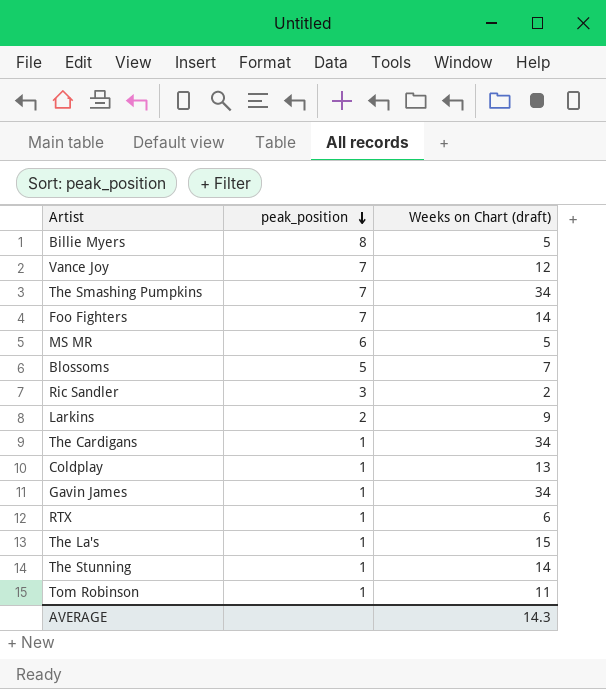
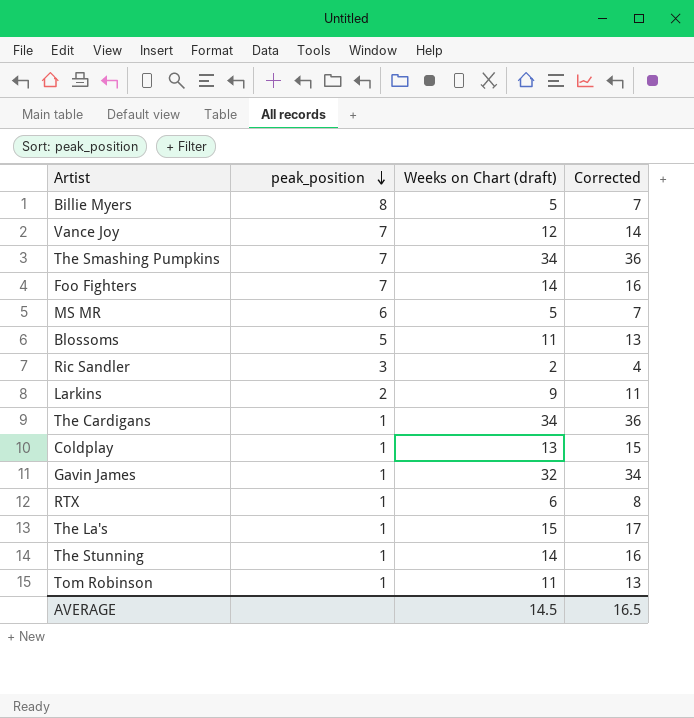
column Corrected | formula: none -> [Weeks on Chart (draft)] + 2
Blossoms | Weeks on Chart (draft): 7 -> 11
Gavin James | Weeks on Chart (draft): 34 -> 32
AVERAGE | Weeks on Chart (draft): 14.3 -> 14.5

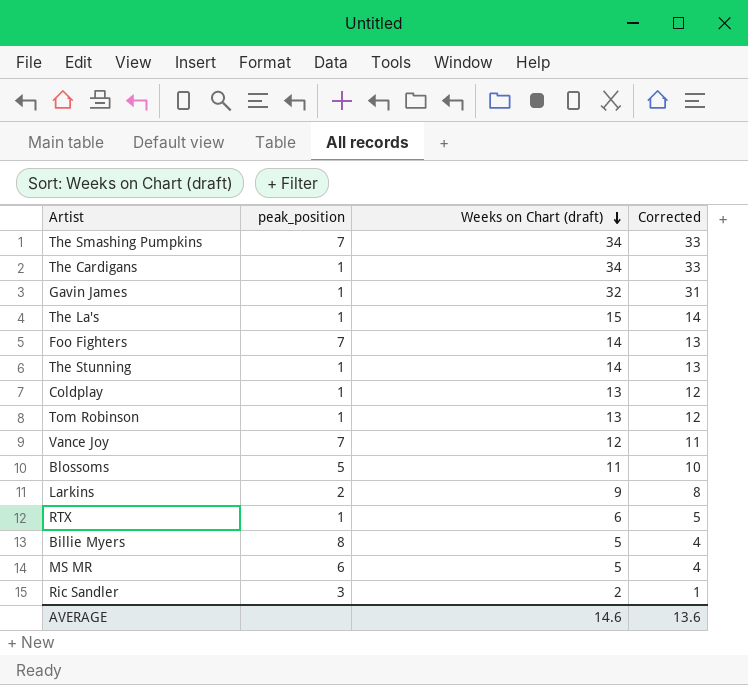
row order: peak_position descending -> Weeks on Chart (draft) descending
column Corrected | formula: [Weeks on Chart (draft)] + 2 -> [Weeks on Chart (draft)] - 1
Tom Robinson | Weeks on Chart (draft): 11 -> 13
AVERAGE | Weeks on Chart (draft): 14.5 -> 14.6
AVERAGE | Corrected: 16.5 -> 13.6

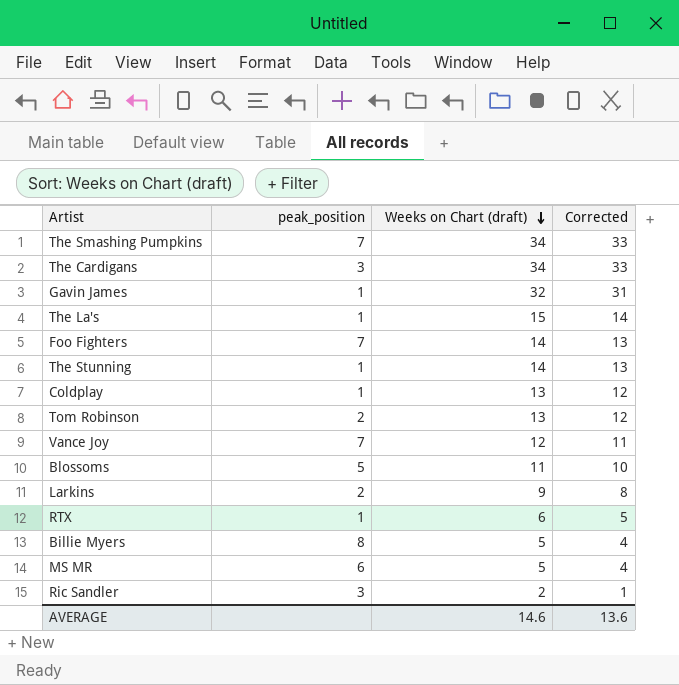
The Cardigans | peak_position: 1 -> 3
Tom Robinson | peak_position: 1 -> 2

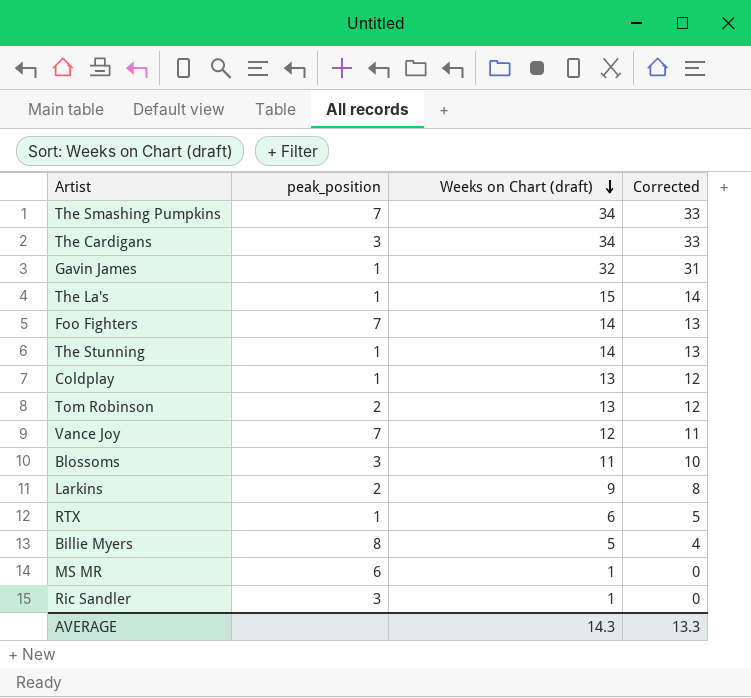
Blossoms | peak_position: 5 -> 3
MS MR | Weeks on Chart (draft): 5 -> 1
MS MR | Corrected: 4 -> 0
Ric Sandler | Weeks on Chart (draft): 2 -> 1
Ric Sandler | Corrected: 1 -> 0
AVERAGE | Weeks on Chart (draft): 14.6 -> 14.3
AVERAGE | Corrected: 13.6 -> 13.3

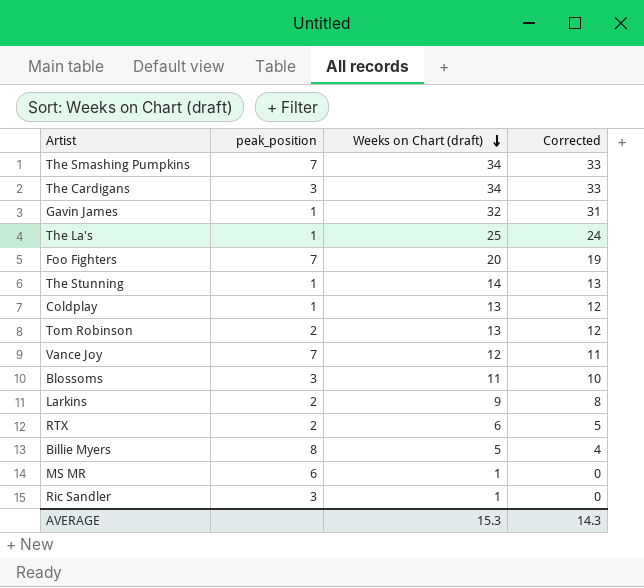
The La's | Weeks on Chart (draft): 15 -> 25
The La's | Corrected: 14 -> 24
Foo Fighters | Weeks on Chart (draft): 14 -> 20
Foo Fighters | Corrected: 13 -> 19
RTX | peak_position: 1 -> 2
AVERAGE | Weeks on Chart (draft): 14.3 -> 15.3
AVERAGE | Corrected: 13.3 -> 14.3

